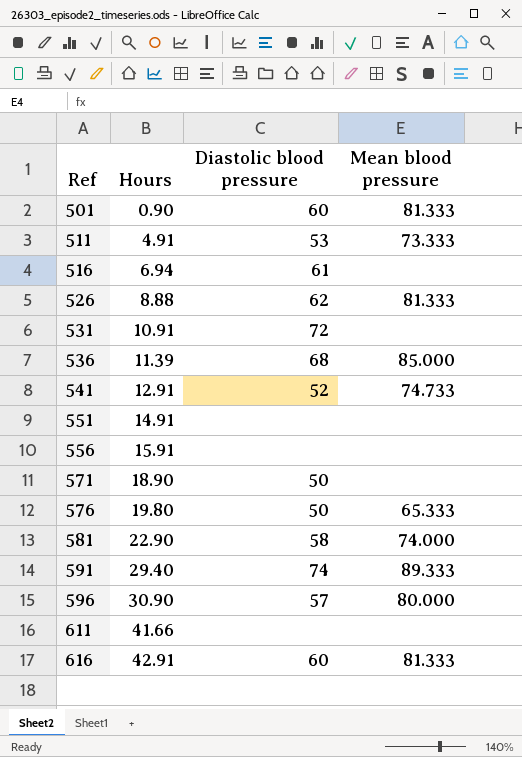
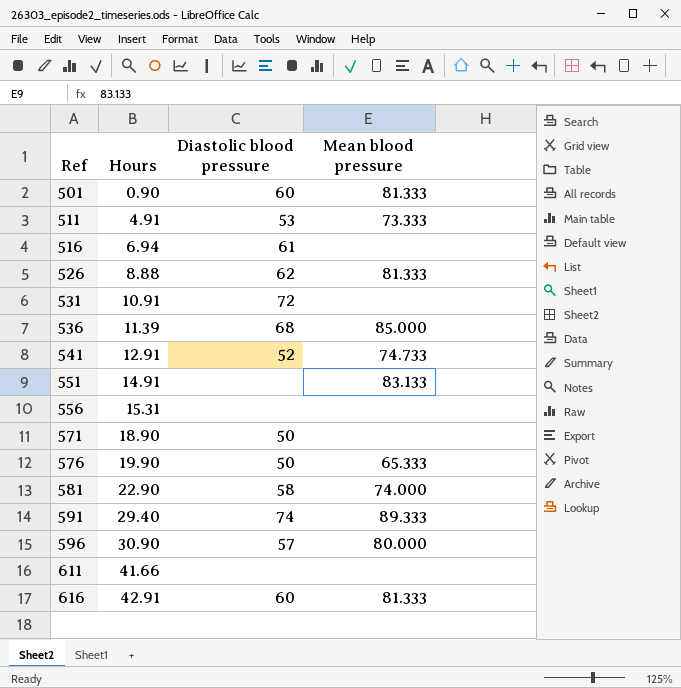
551 | Mean blood pressure: none -> 83.133
556 | Hours: 15.91 -> 15.31
576 | Hours: 19.80 -> 19.90

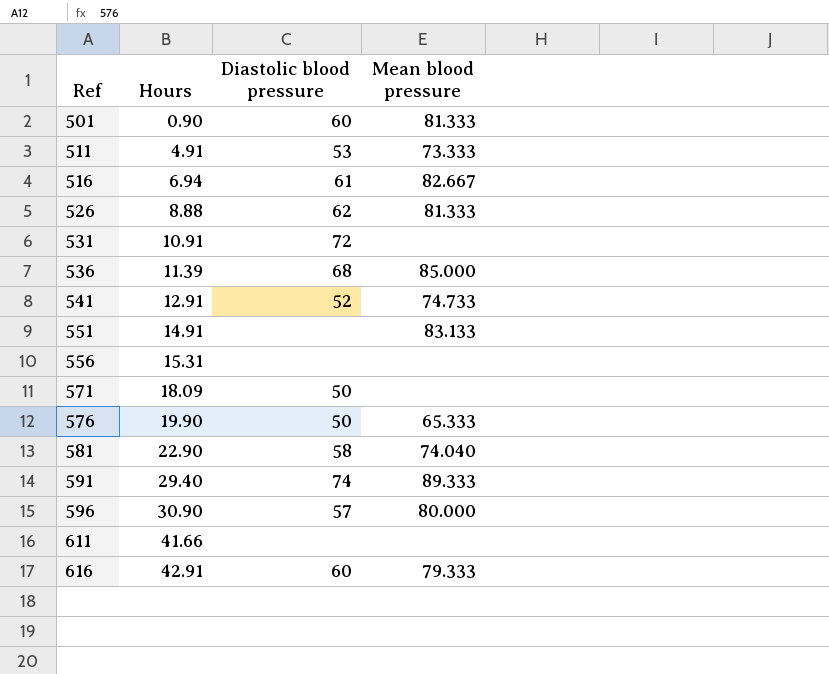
516 | Mean blood pressure: none -> 82.667
571 | Hours: 18.90 -> 18.09
581 | Mean blood pressure: 74.000 -> 74.040
616 | Mean blood pressure: 81.333 -> 79.333

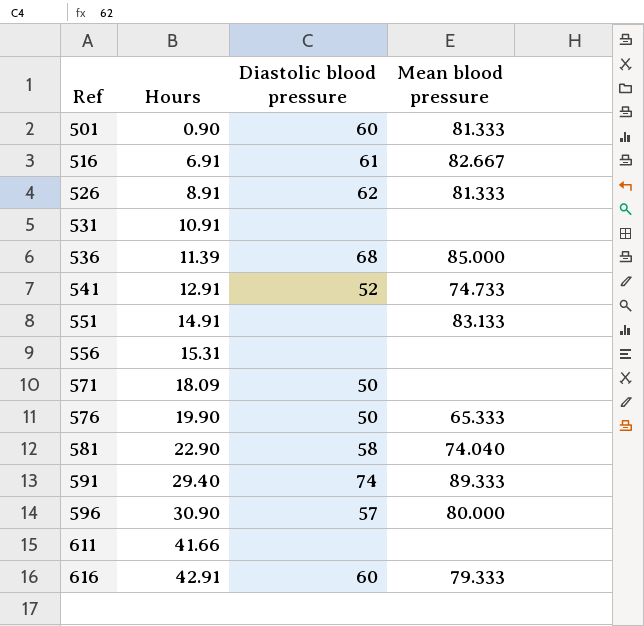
row 511: 4.91 | 53 | 73.333 -> none
516 | Hours: 6.94 -> 6.91
526 | Hours: 8.88 -> 8.91
531 | Diastolic blood pressure: 72 -> none

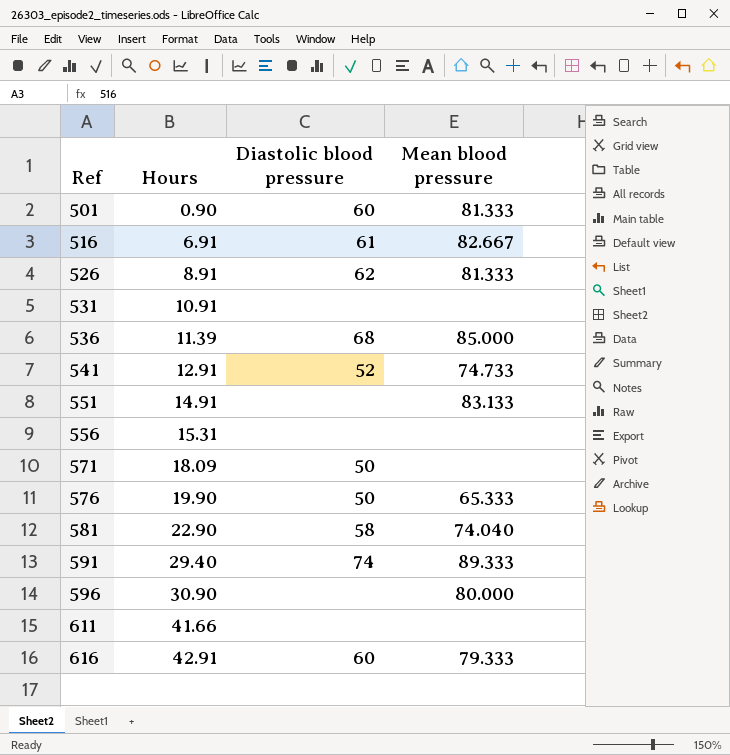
596 | Diastolic blood pressure: 57 -> none

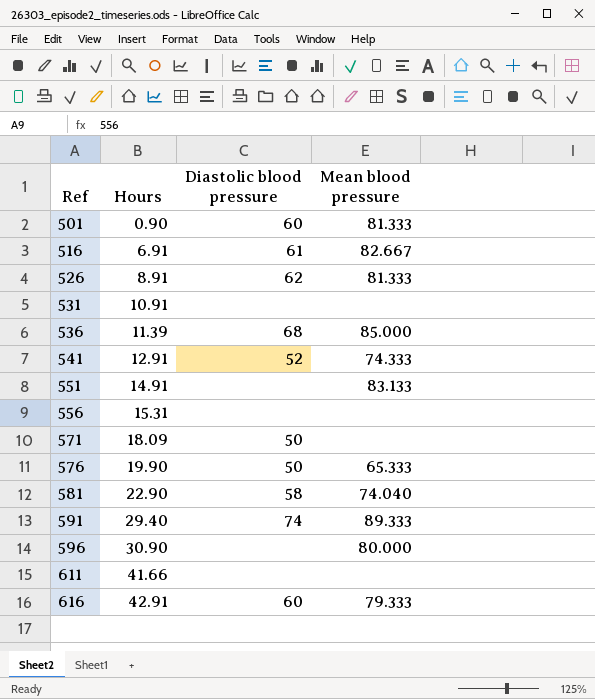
541 | Mean blood pressure: 74.733 -> 74.333

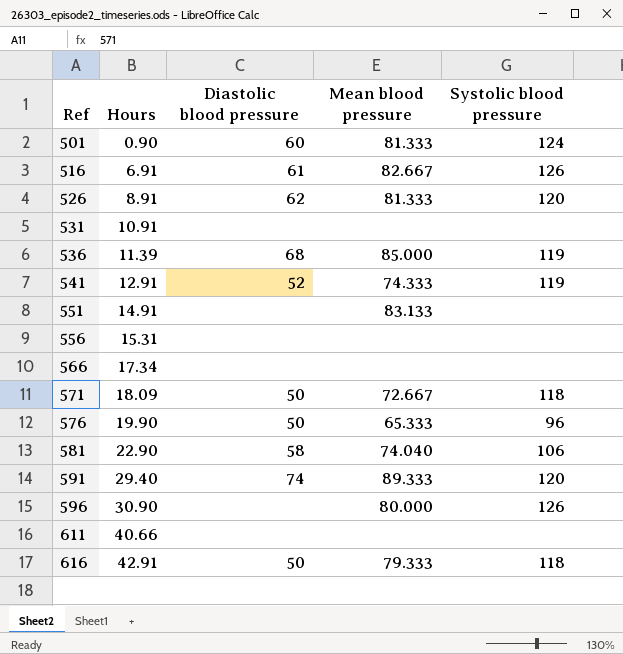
column Systolic blood pressure | position: none -> 5
row 566: none -> 17.34 | none | none | none
571 | Mean blood pressure: none -> 72.667
611 | Hours: 41.66 -> 40.66
616 | Diastolic blood pressure: 60 -> 50

